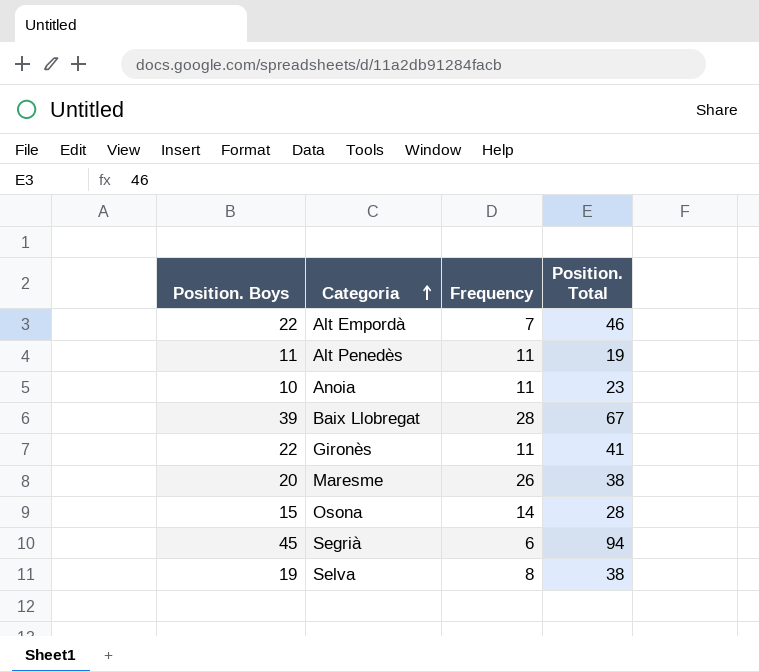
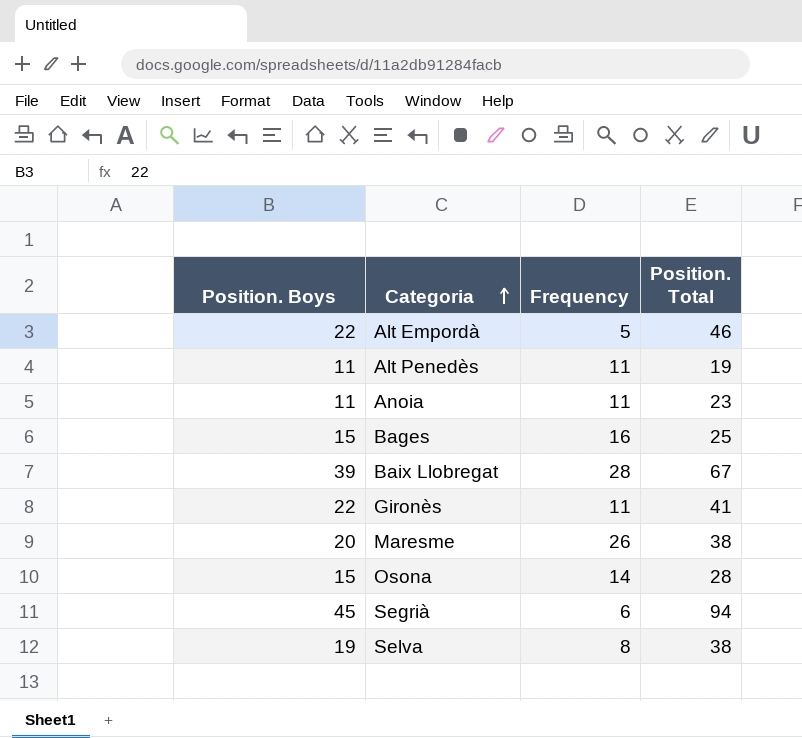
Alt Empordà | Frequency: 7 -> 5
Anoia | Position. Boys: 10 -> 11
row Bages: none -> 15 | 16 | 25

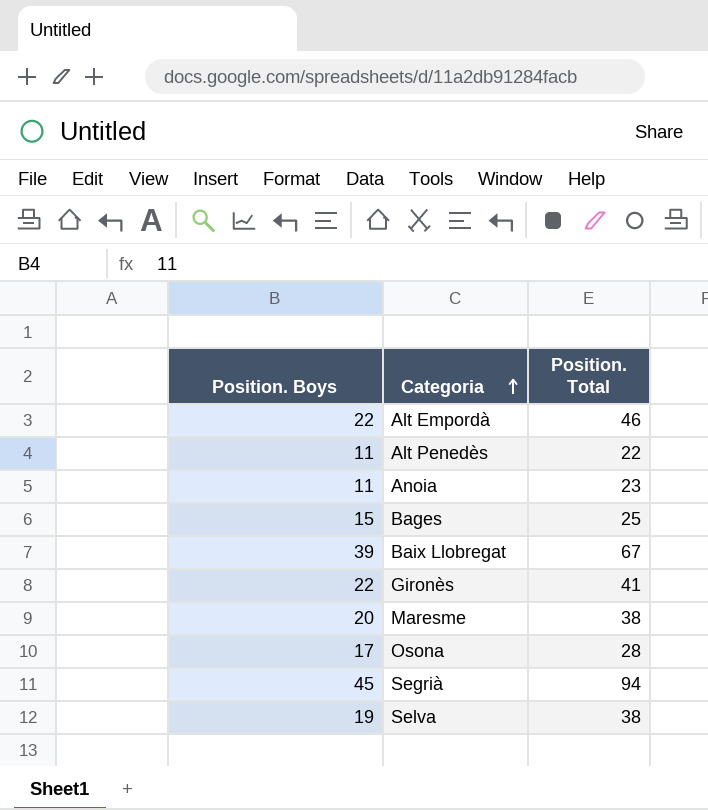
column Frequency | position: 3 -> none
Alt Penedès | Position. Total: 19 -> 22
Osona | Position. Boys: 15 -> 17

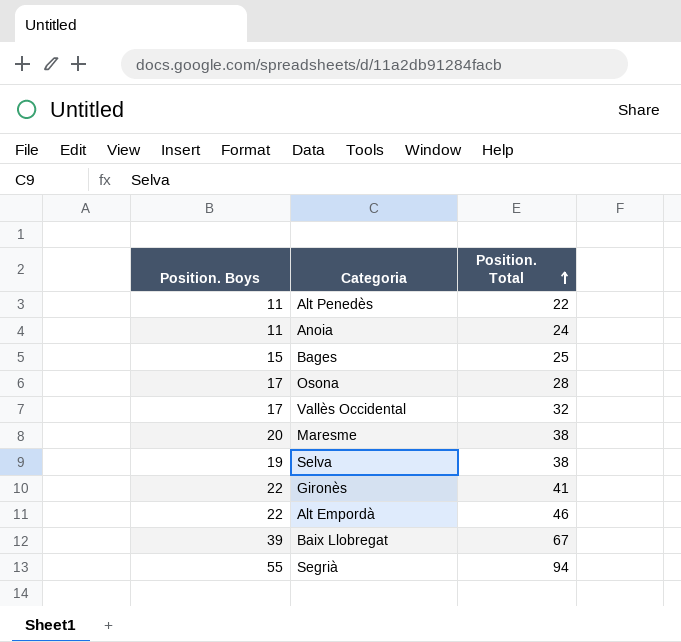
row order: Categoria ascending -> Position. Total ascending
Anoia | Position. Total: 23 -> 24
row Vallès Occidental: none -> 17 | 32
Segrià | Position. Boys: 45 -> 55

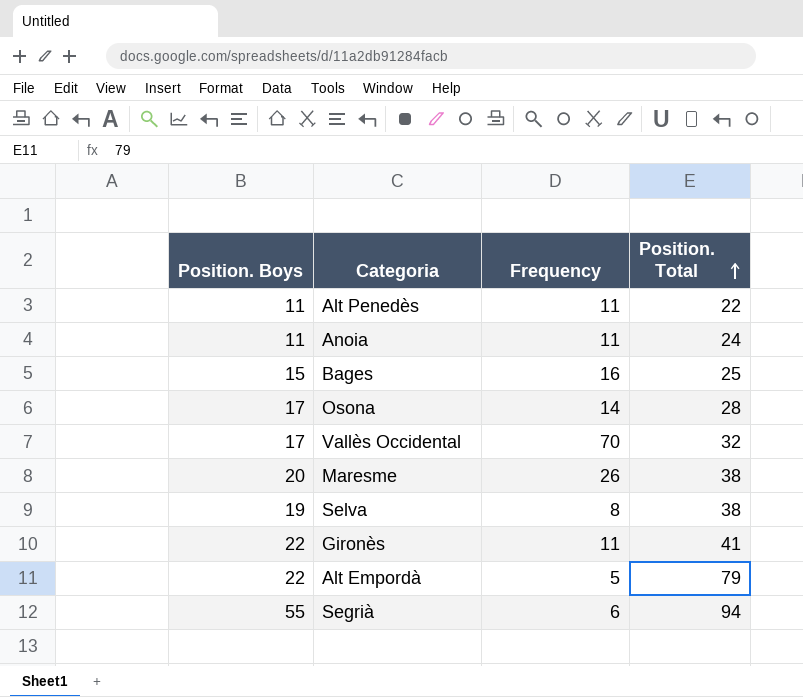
column Frequency | position: none -> 3
row Baix Llobregat: 39 | 67 -> none
Alt Empordà | Position. Total: 46 -> 79

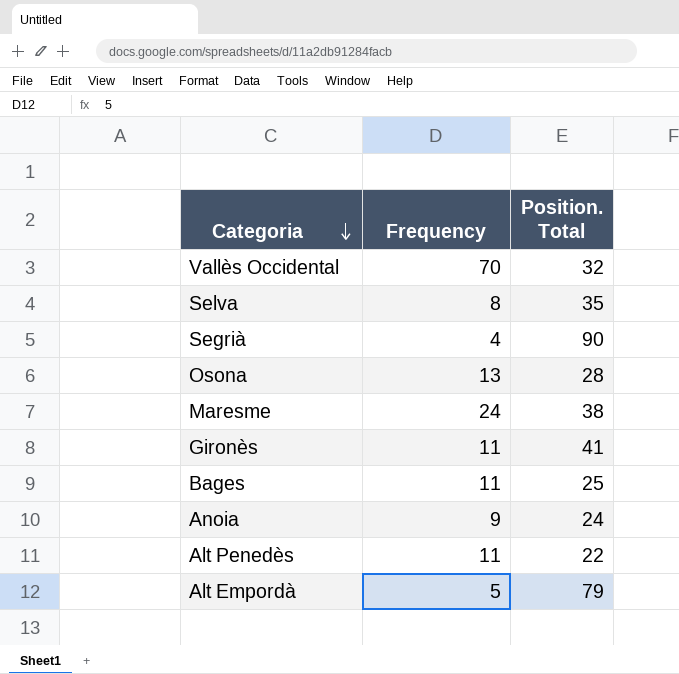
row order: Position. Total ascending -> Categoria descending
column Position. Boys | position: 1 -> none
Selva | Position. Total: 38 -> 35
Segrià | Frequency: 6 -> 4
Segrià | Position. Total: 94 -> 90
Osona | Frequency: 14 -> 13
Maresme | Frequency: 26 -> 24
Bages | Frequency: 16 -> 11
Anoia | Frequency: 11 -> 9

